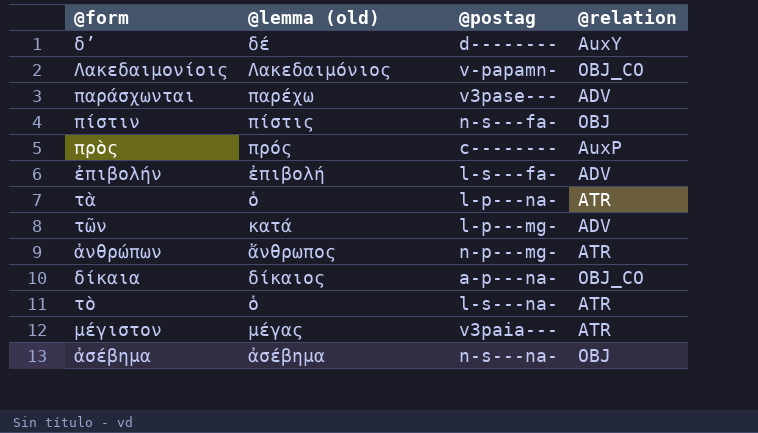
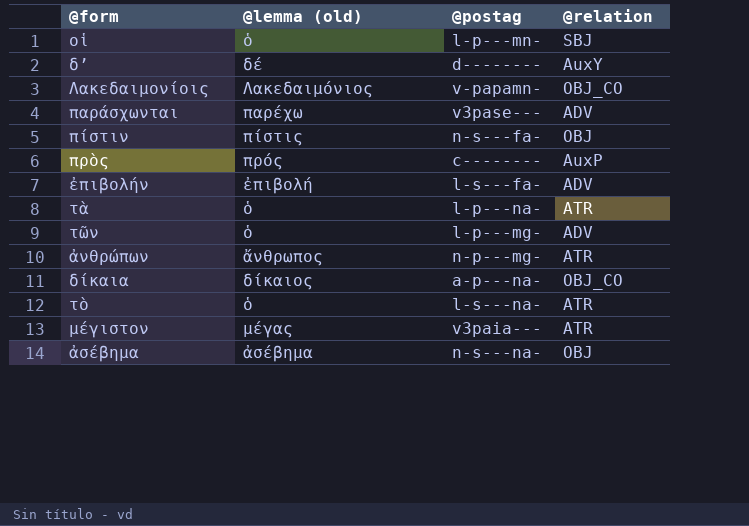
row οἱ: none -> ὁ | l-p---mn- | SBJ
τῶν | @lemma (old): κατά -> ὁ

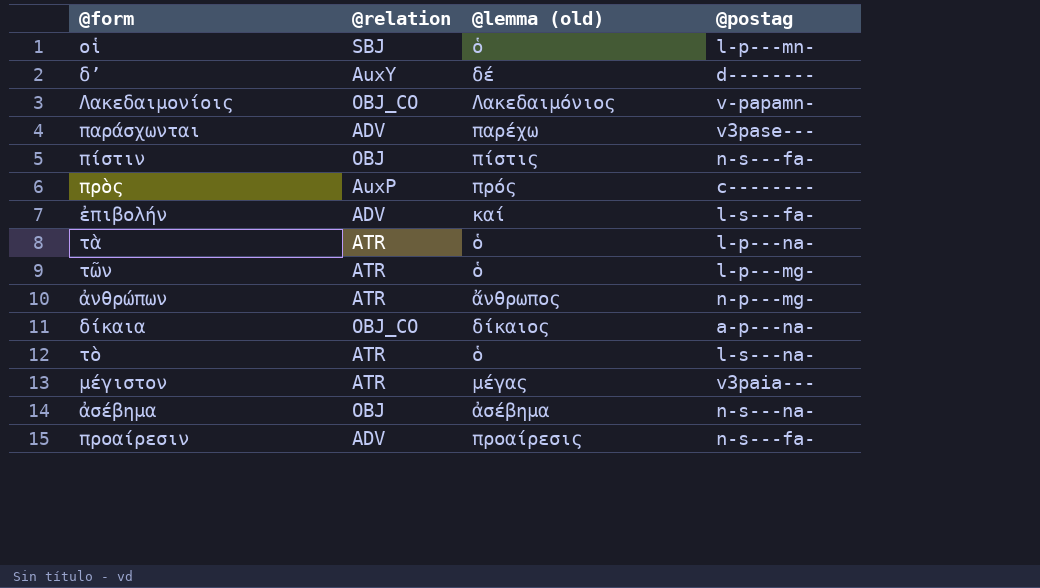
column @relation | position: 4 -> 2
ἐπιβολήν | @lemma (old): ἐπιβολή -> καί
τῶν | @relation: ADV -> ATR
row προαίρεσιν: none -> ADV | προαίρεσις | n-s---fa-

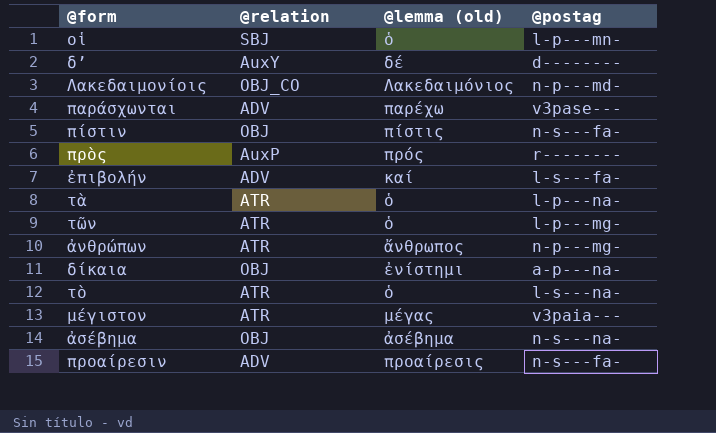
Λακεδαιμονίοις | @postag: v-papamn- -> n-p---md-
πρὸς | @postag: c-------- -> r--------
δίκαια | @relation: OBJ_CO -> OBJ
δίκαια | @lemma (old): δίκαιος -> ἐνίστημι

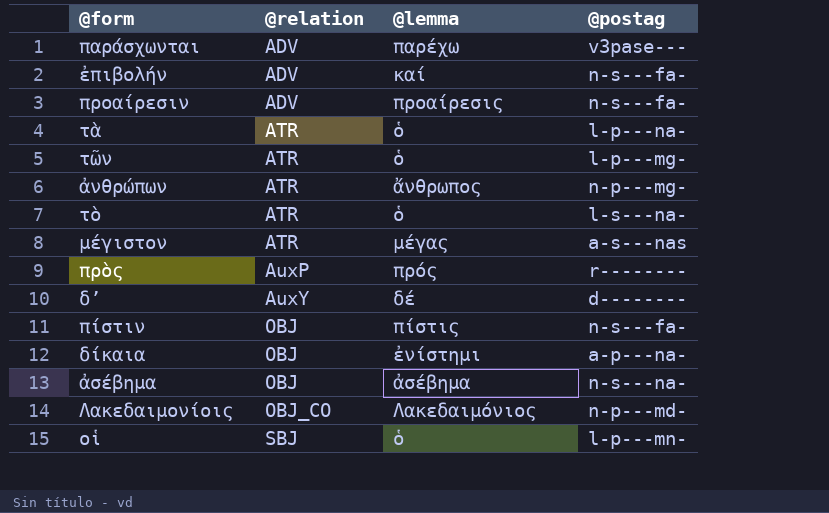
row order: none -> @relation ascending
column name: @lemma (old) -> @lemma
ἐπιβολήν | @postag: l-s---fa- -> n-s---fa-
μέγιστον | @postag: v3paia--- -> a-s---nas

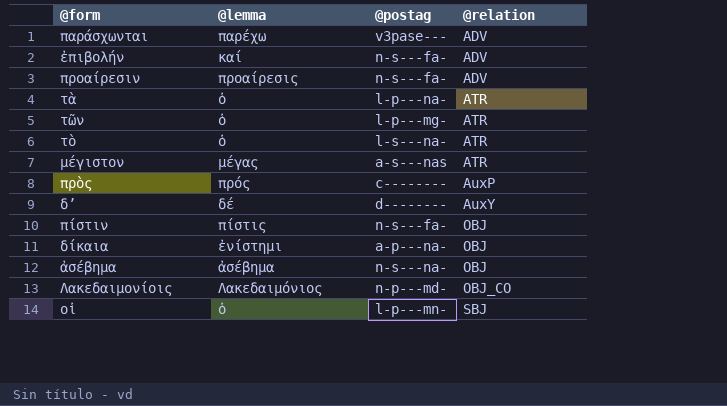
column @relation | position: 2 -> 4
row ἀνθρώπων: ATR | ἄνθρωπος | n-p---mg- -> none
πρὸς | @postag: r-------- -> c--------

